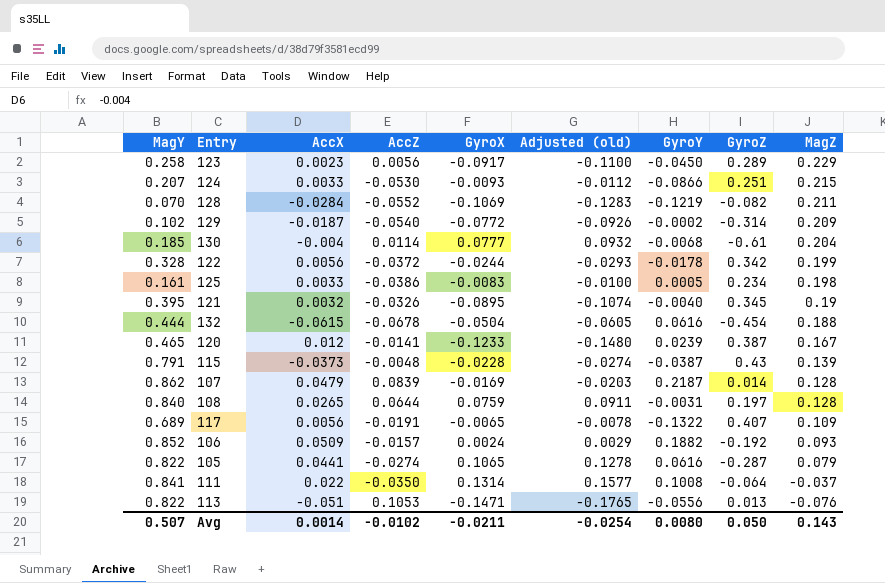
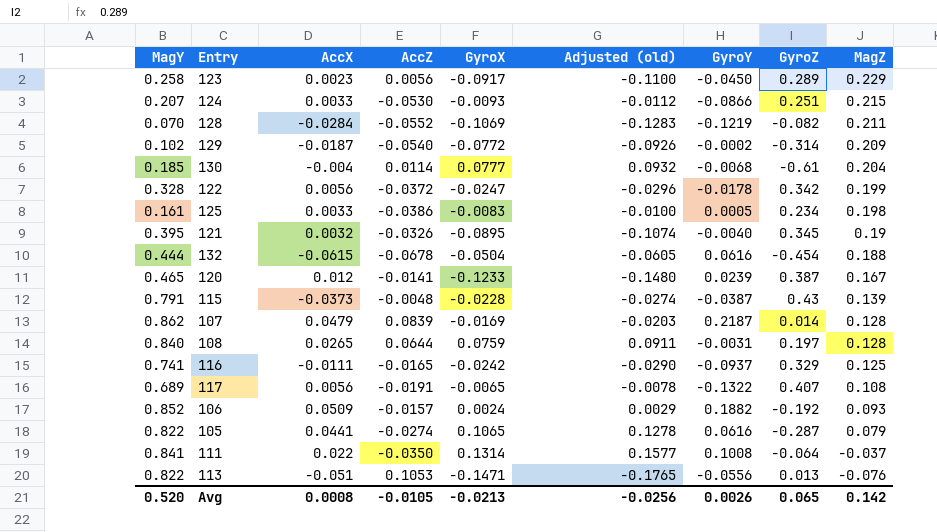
122 | GyroX: -0.0244 -> -0.0247
122 | Adjusted (old): -0.0293 -> -0.0296
row 116: none -> 0.741 | -0.0111 | -0.0165 | -0.0242 | -0.0290 | -0.0937 | 0.329 | 0.125
117 | MagZ: 0.109 -> 0.108
Avg | MagY: 0.507 -> 0.520
Avg | AccX: 0.0014 -> 0.0008
Avg | AccZ: -0.0102 -> -0.0105
Avg | GyroX: -0.0211 -> -0.0213
Avg | Adjusted (old): -0.0254 -> -0.0256
Avg | GyroY: 0.0080 -> 0.0026
Avg | GyroZ: 0.050 -> 0.065
Avg | MagZ: 0.143 -> 0.142

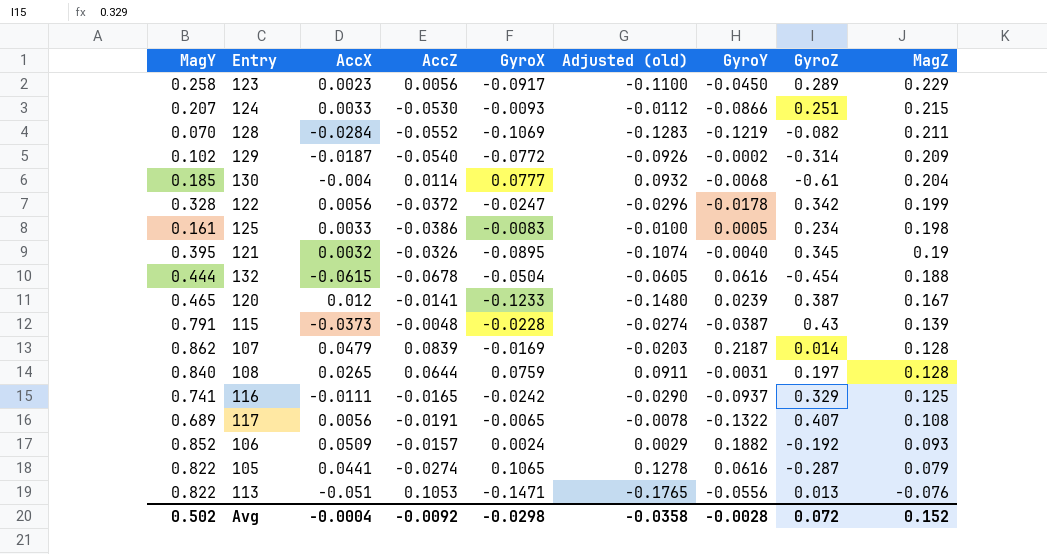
row 111: 0.841 | 0.022 | -0.0350 | 0.1314 | 0.1577 | 0.1008 | -0.064 | -0.037 -> none
Avg | MagY: 0.520 -> 0.502
Avg | AccX: 0.0008 -> -0.0004
Avg | AccZ: -0.0105 -> -0.0092
Avg | GyroX: -0.0213 -> -0.0298
Avg | Adjusted (old): -0.0256 -> -0.0358
Avg | GyroY: 0.0026 -> -0.0028
Avg | GyroZ: 0.065 -> 0.072
Avg | MagZ: 0.142 -> 0.152

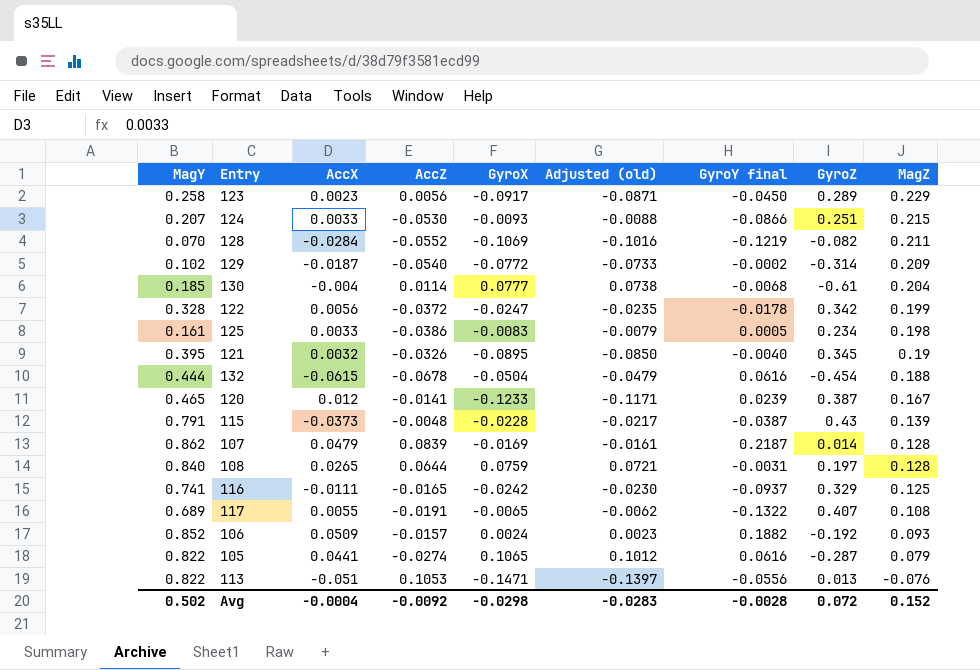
column Adjusted (old) | formula: [GyroX] * 1.2 -> [GyroX] * 0.95
column name: GyroY -> GyroY final
117 | AccX: 0.0056 -> 0.0055
Avg | Adjusted (old): -0.0358 -> -0.0283

